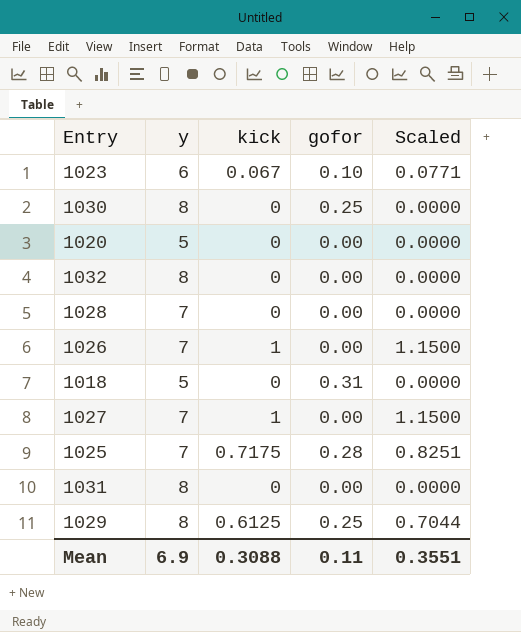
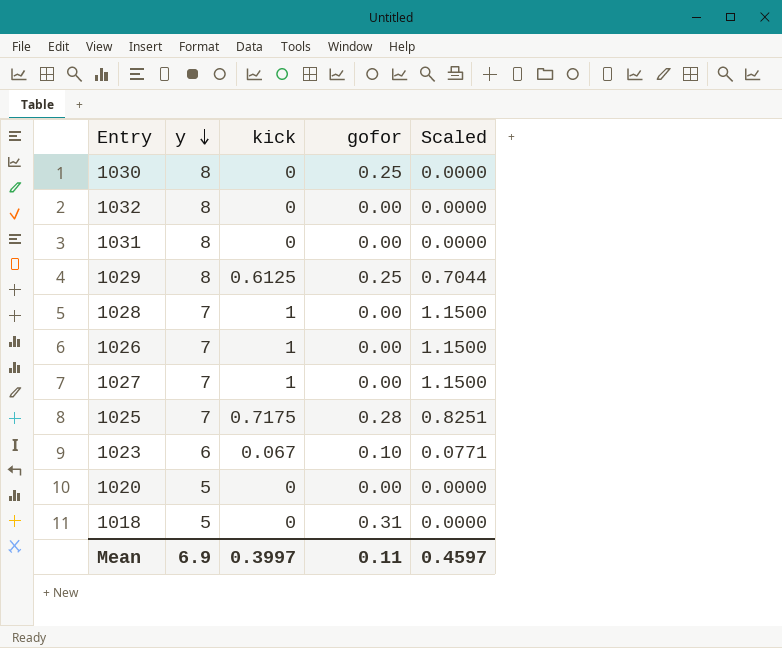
row order: none -> y descending
1028 | kick: 0 -> 1
1028 | Scaled: 0.0000 -> 1.1500
Mean | kick: 0.3088 -> 0.3997
Mean | Scaled: 0.3551 -> 0.4597

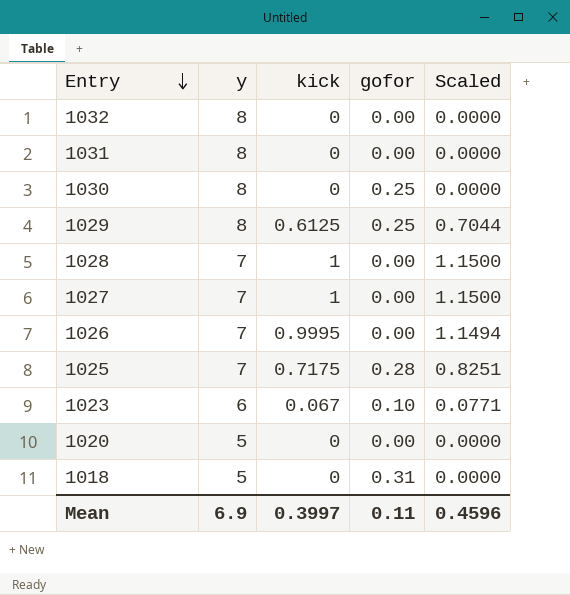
row order: y descending -> Entry descending
1026 | kick: 1 -> 0.9995
1026 | Scaled: 1.1500 -> 1.1494
Mean | Scaled: 0.4597 -> 0.4596

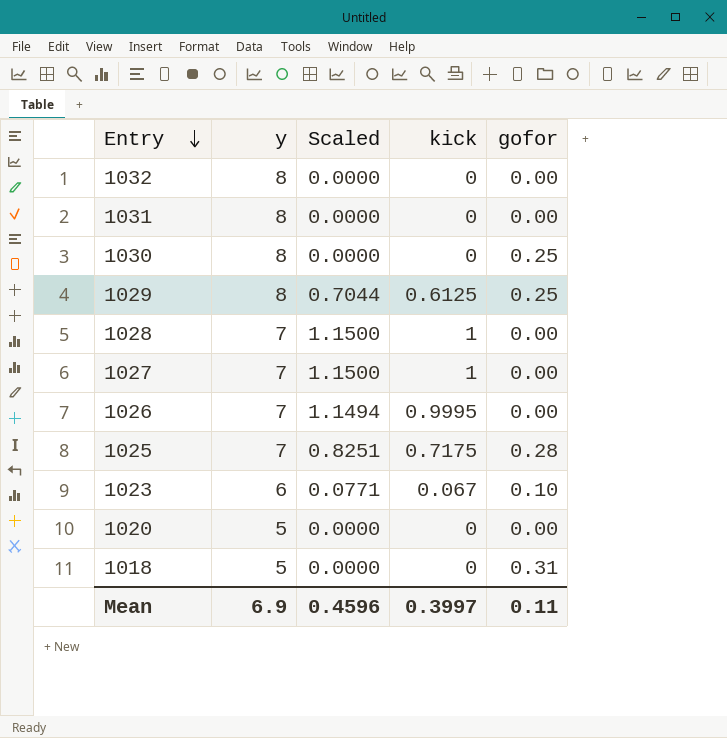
column Scaled | position: 5 -> 3

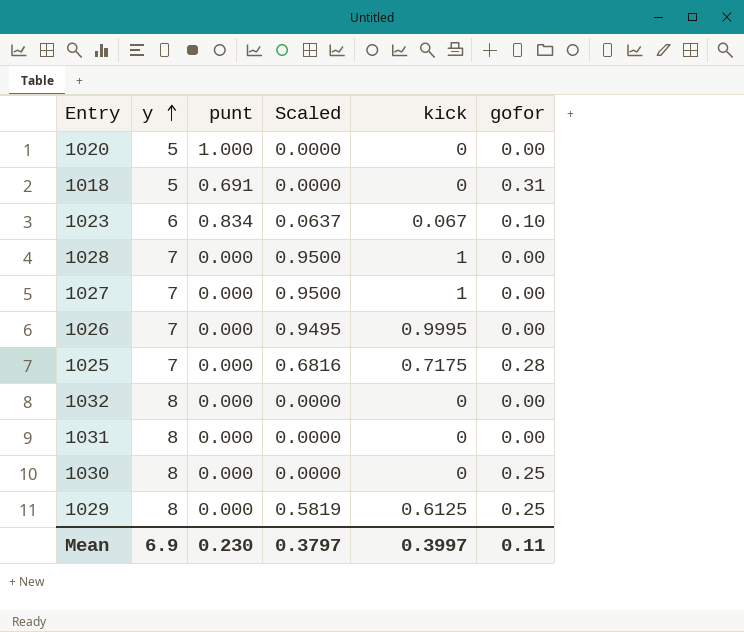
row order: Entry descending -> y ascending
column punt | position: none -> 3
column Scaled | formula: [kick] * 1.15 -> [kick] * 0.95
Mean | Scaled: 0.4596 -> 0.3797

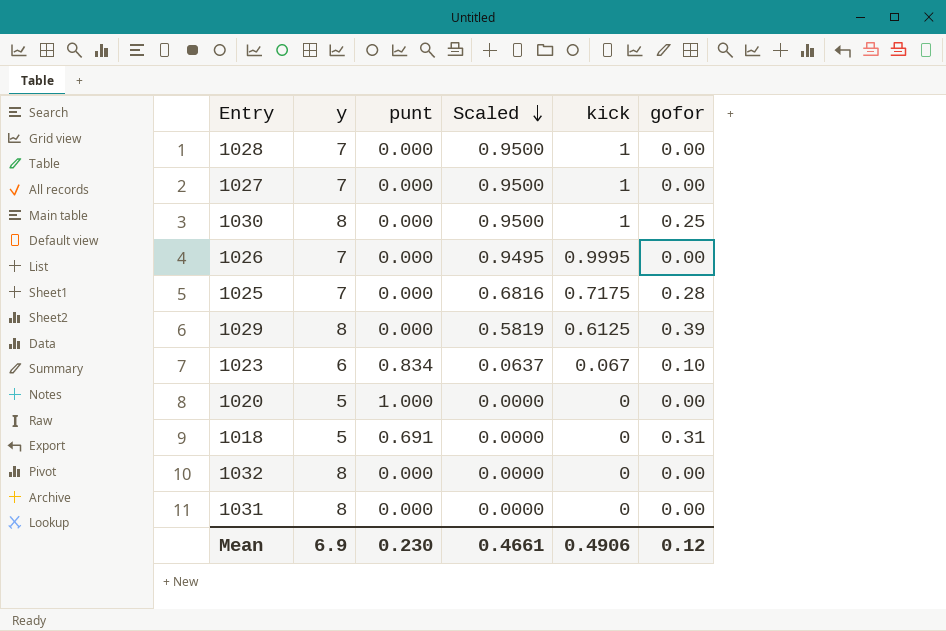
row order: y ascending -> Scaled descending
1030 | Scaled: 0.0000 -> 0.9500
1030 | kick: 0 -> 1
1029 | gofor: 0.25 -> 0.39
Mean | Scaled: 0.3797 -> 0.4661
Mean | kick: 0.3997 -> 0.4906
Mean | gofor: 0.11 -> 0.12

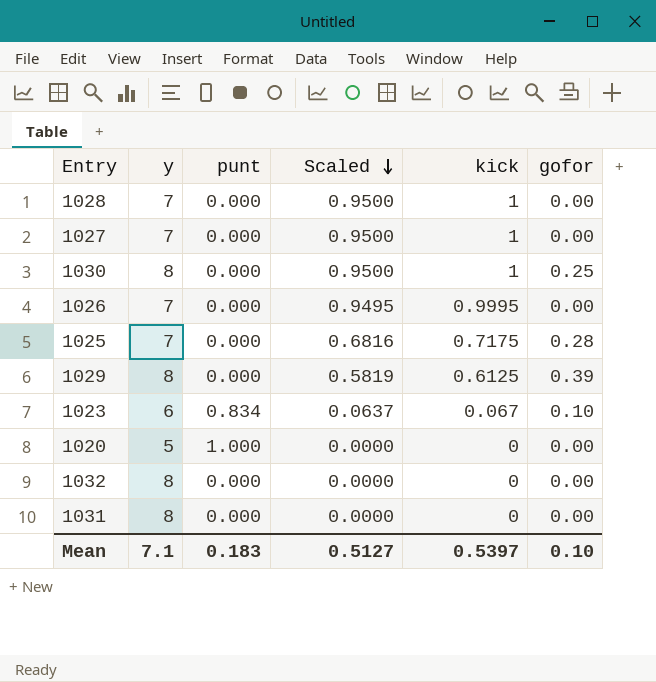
row 1018: 5 | 0.691 | 0.0000 | 0 | 0.31 -> none
Mean | y: 6.9 -> 7.1
Mean | punt: 0.230 -> 0.183
Mean | Scaled: 0.4661 -> 0.5127
Mean | kick: 0.4906 -> 0.5397
Mean | gofor: 0.12 -> 0.10

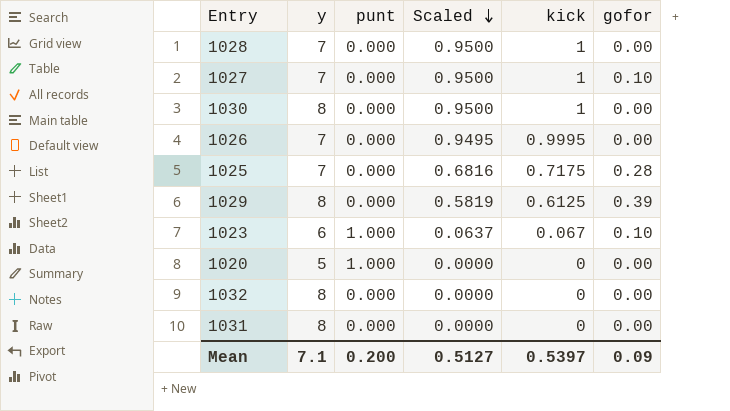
1027 | gofor: 0.00 -> 0.10
1030 | gofor: 0.25 -> 0.00
1023 | punt: 0.834 -> 1.000
Mean | punt: 0.183 -> 0.200
Mean | gofor: 0.10 -> 0.09

